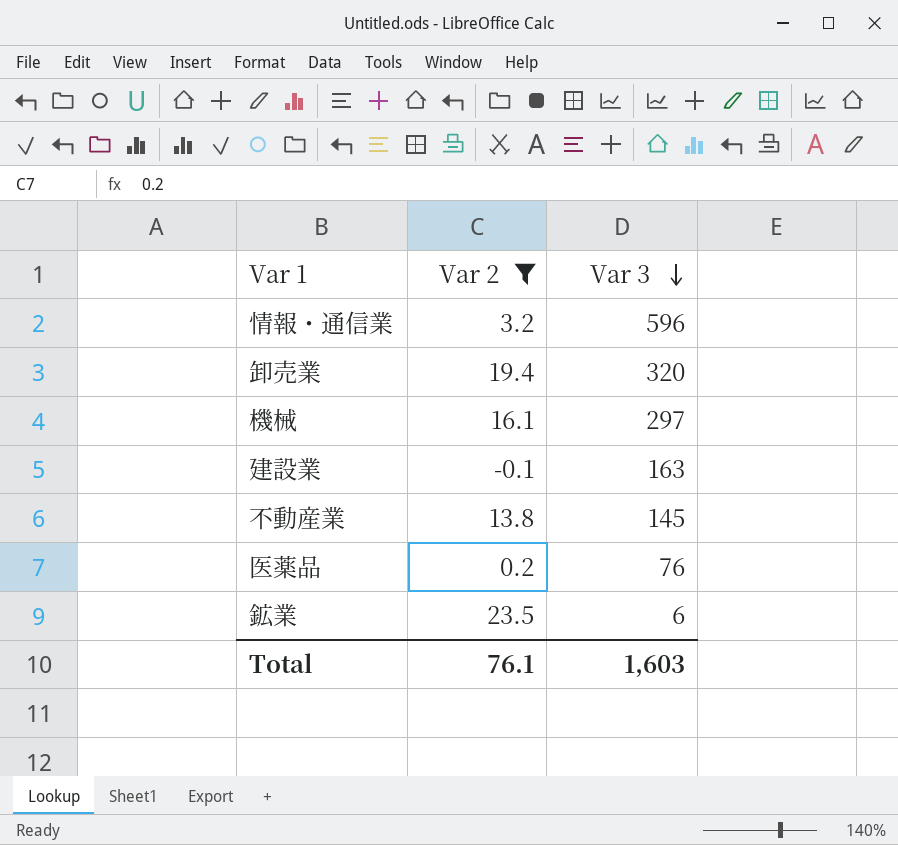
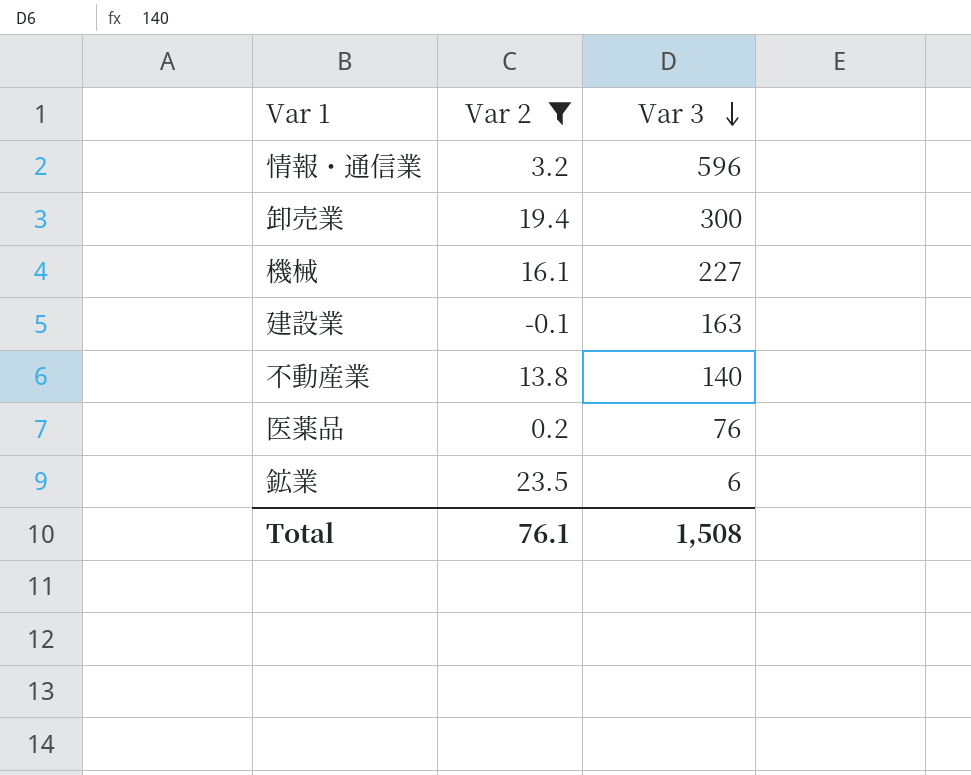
卸売業 | Var 3: 320 -> 300
機械 | Var 3: 297 -> 227
不動産業 | Var 3: 145 -> 140
Total | Var 3: 1,603 -> 1,508

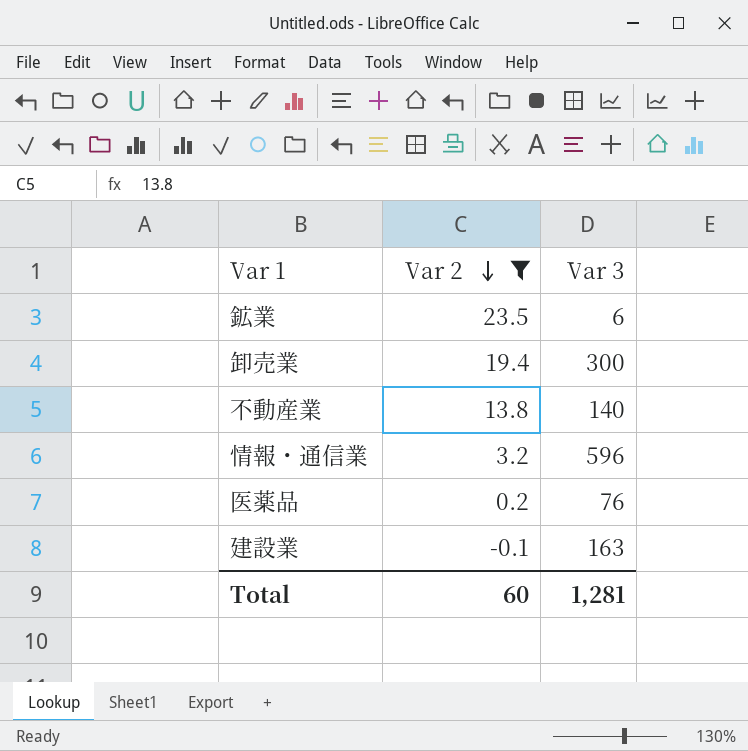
row order: Var 3 descending -> Var 2 descending
row 機械: 16.1 | 227 -> none
Total | Var 2: 76.1 -> 60
Total | Var 3: 1,508 -> 1,281

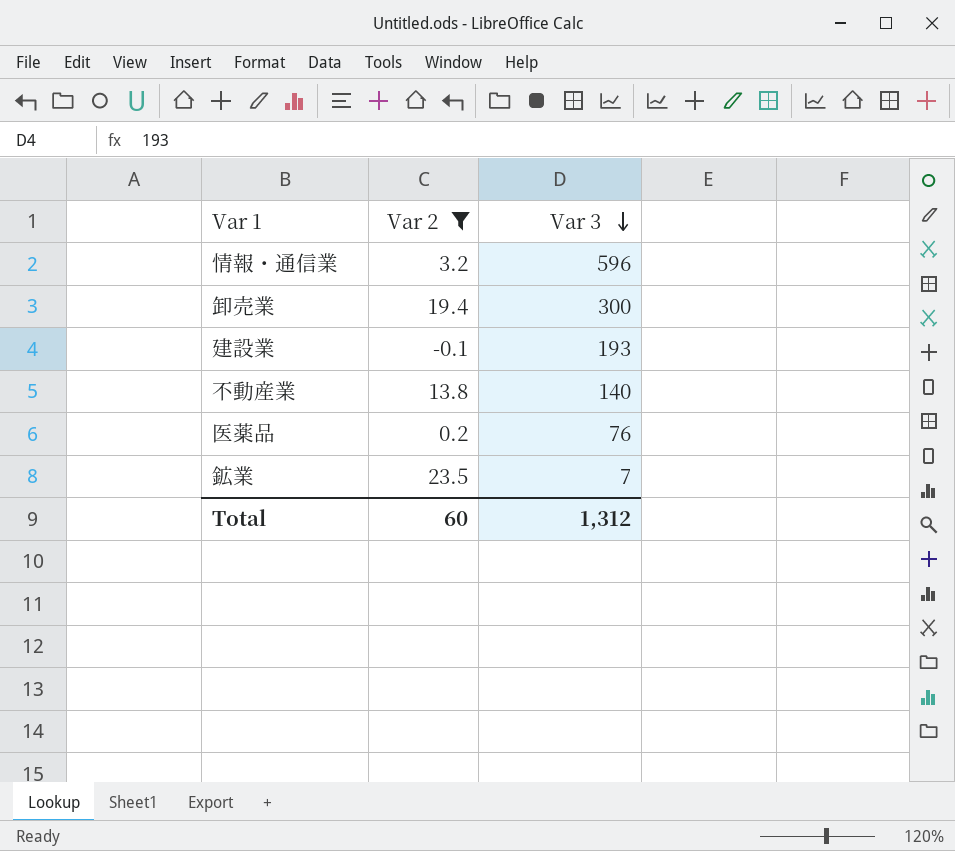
row order: Var 2 descending -> Var 3 descending
建設業 | Var 3: 163 -> 193
鉱業 | Var 3: 6 -> 7
Total | Var 3: 1,281 -> 1,312

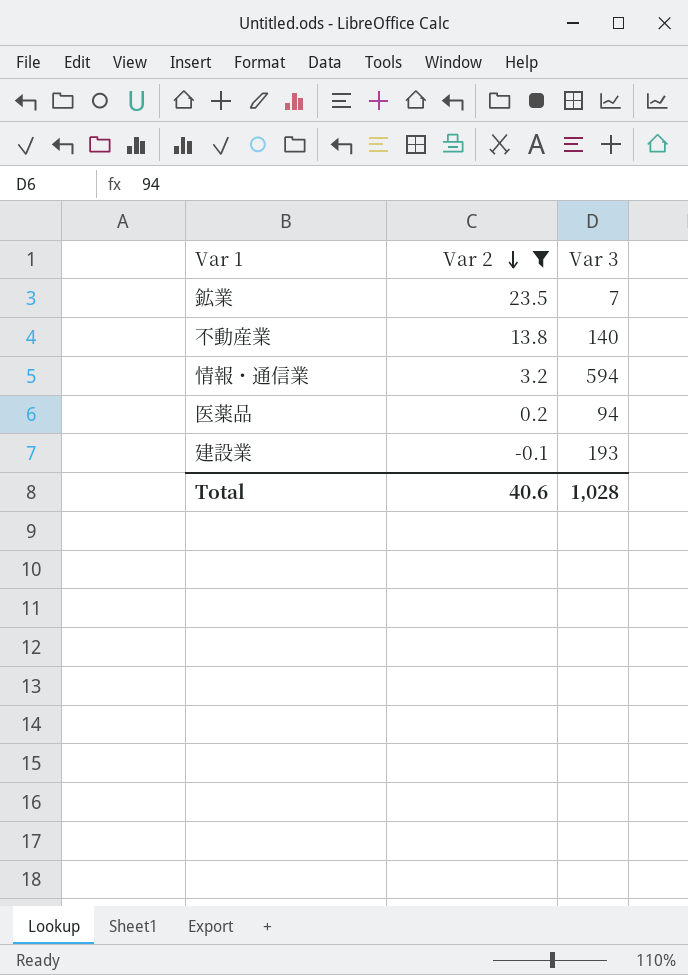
row order: Var 3 descending -> Var 2 descending
row 卸売業: 19.4 | 300 -> none
情報・通信業 | Var 3: 596 -> 594
医薬品 | Var 3: 76 -> 94
Total | Var 2: 60 -> 40.6
Total | Var 3: 1,312 -> 1,028

